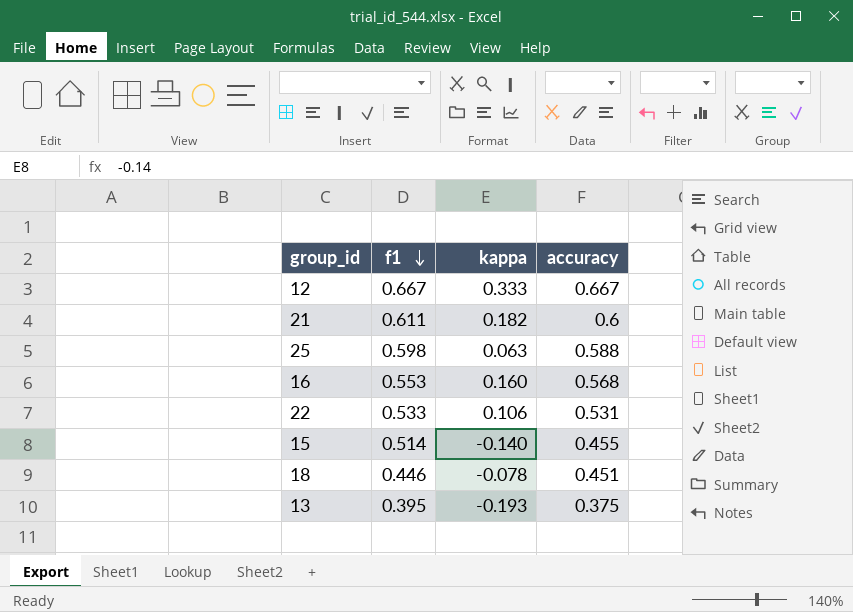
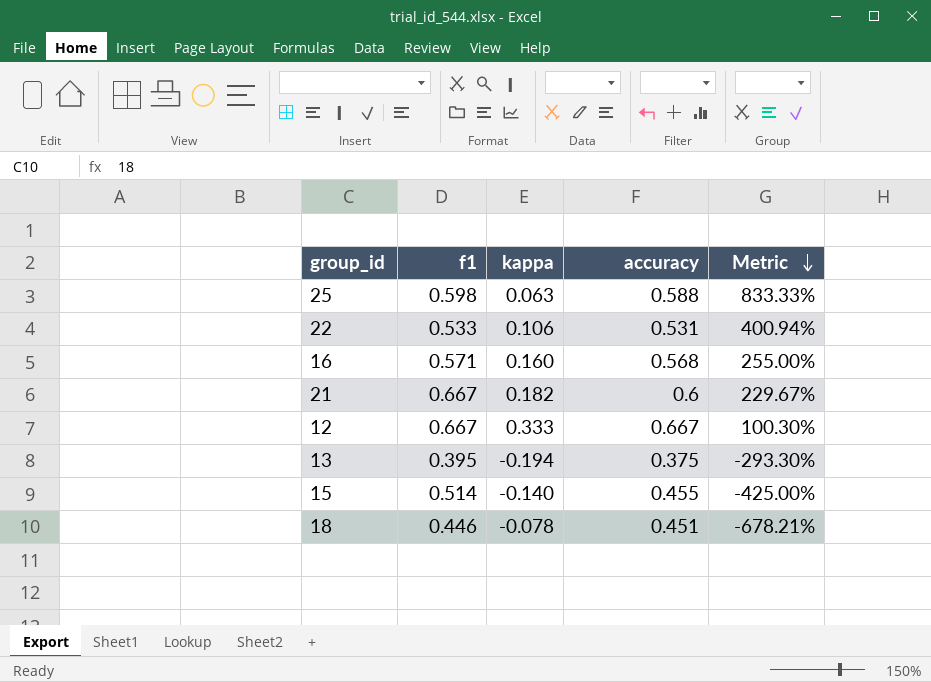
row order: f1 descending -> Metric descending
column Metric | formula: none -> ([accuracy] - [kappa]) / [kappa]
16 | f1: 0.553 -> 0.571
21 | f1: 0.611 -> 0.667
13 | kappa: -0.193 -> -0.194

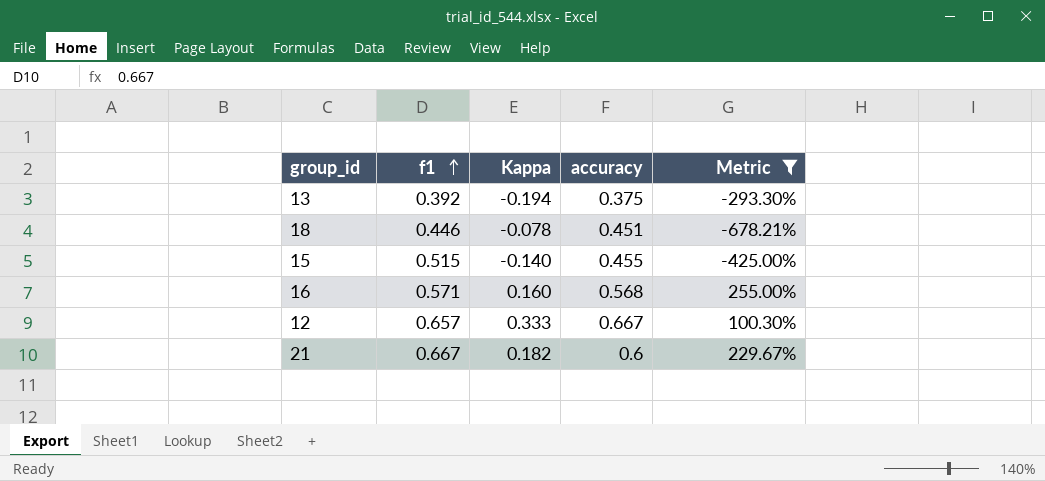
filter: none -> Metric <= 255.00%
row order: Metric descending -> f1 ascending
column name: kappa -> Kappa
13 | f1: 0.395 -> 0.392
15 | f1: 0.514 -> 0.515
12 | f1: 0.667 -> 0.657

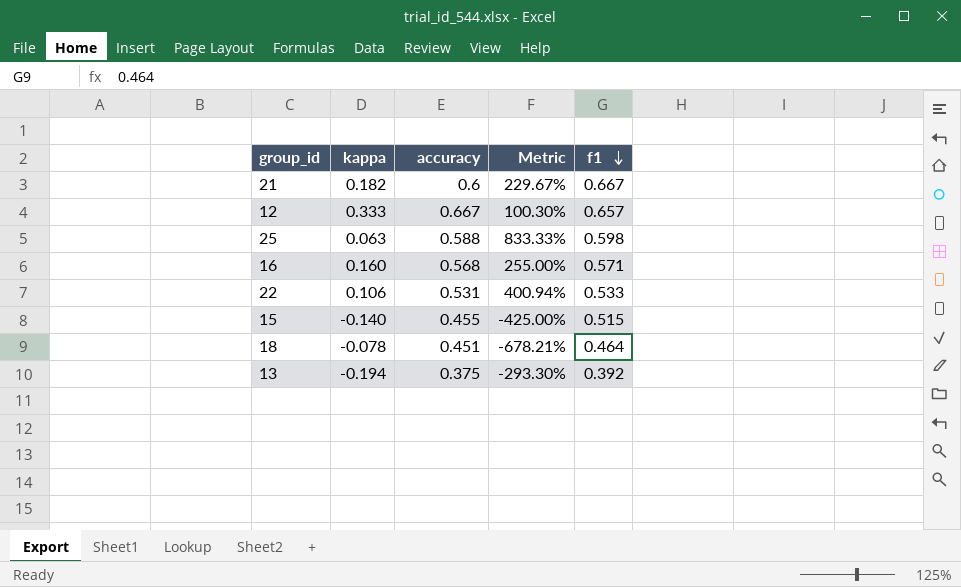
filter: Metric <= 255.00% -> none
row order: f1 ascending -> f1 descending
column name: Kappa -> kappa
column f1 | position: 2 -> 5
18 | f1: 0.446 -> 0.464

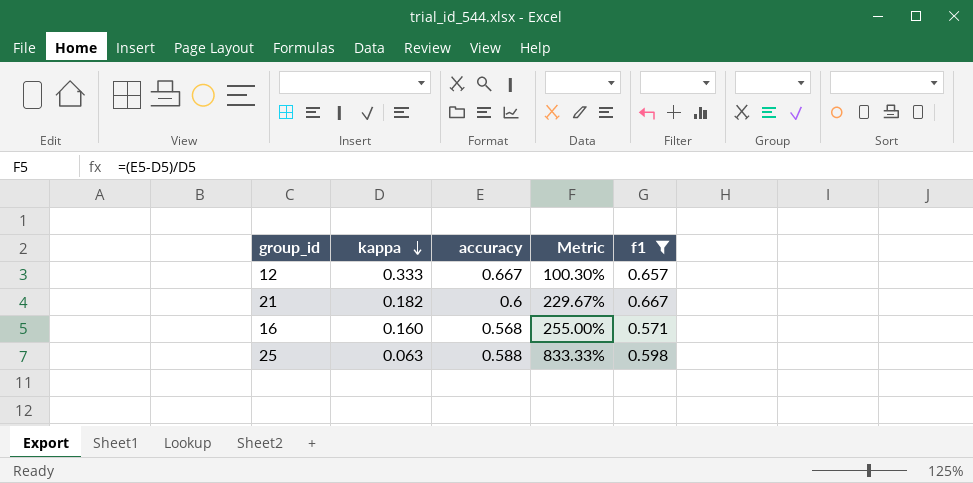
filter: none -> f1 >= 0.571
row order: f1 descending -> kappa descending

